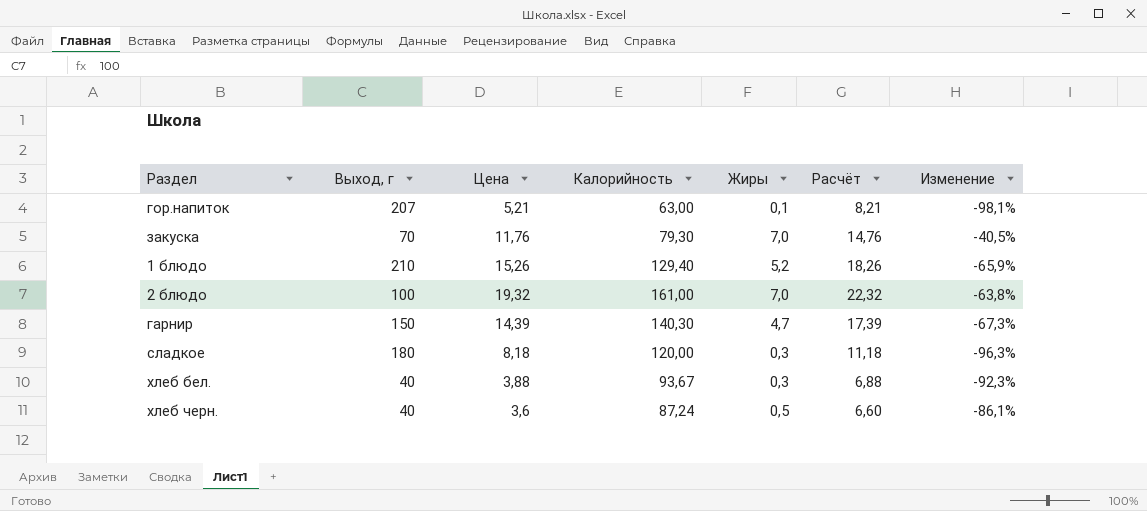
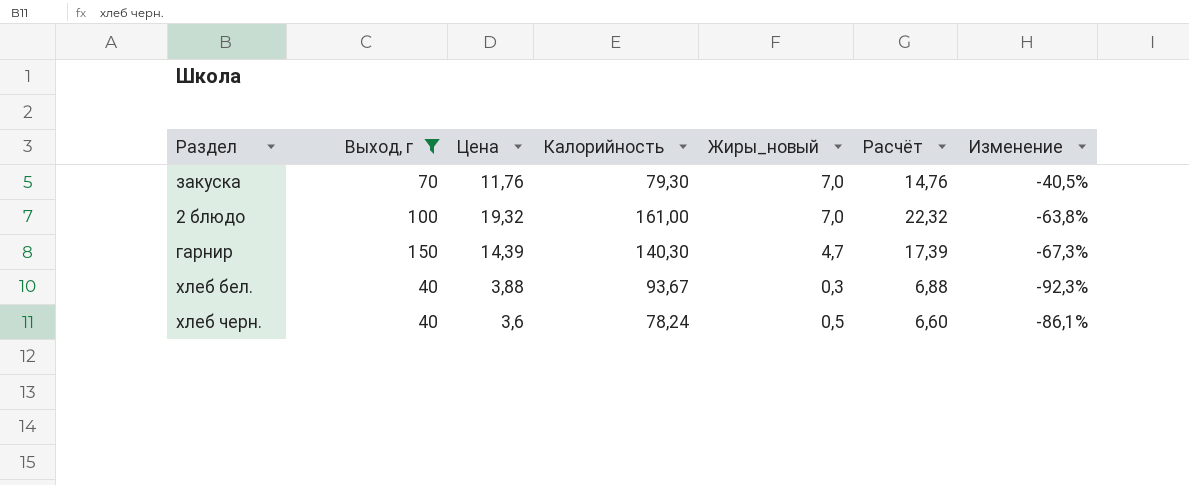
filter: none -> Выход, г <= 150
column name: Жиры -> Жиры_новый
хлеб черн. | Калорийность: 87,24 -> 78,24

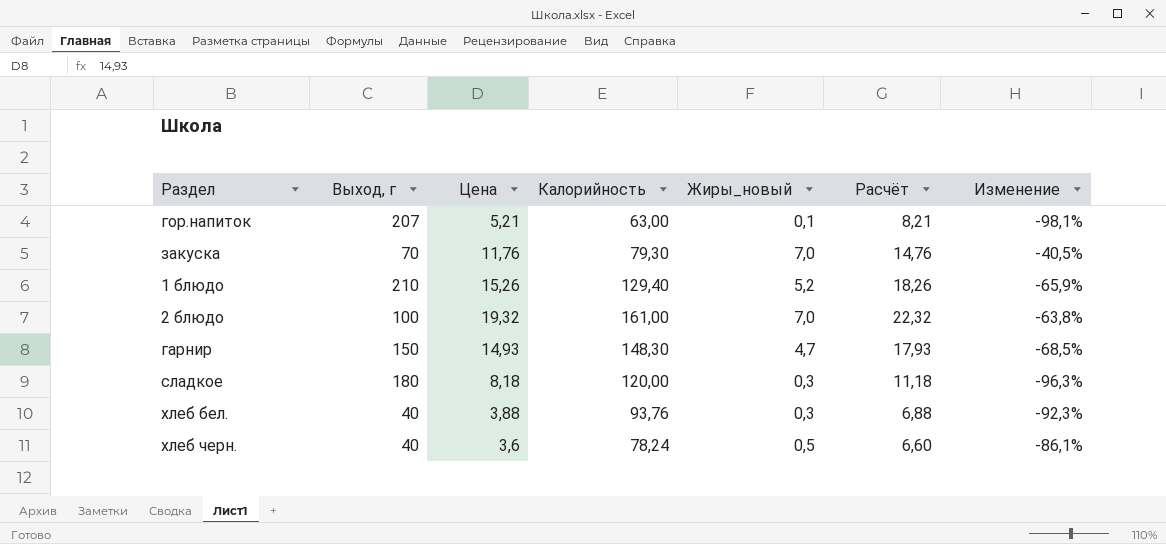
filter: Выход, г <= 150 -> none
гарнир | Цена: 14,39 -> 14,93
гарнир | Калорийность: 140,30 -> 148,30
гарнир | Расчёт: 17,39 -> 17,93
гарнир | Изменение: -67,3% -> -68,5%
хлеб бел. | Калорийность: 93,67 -> 93,76

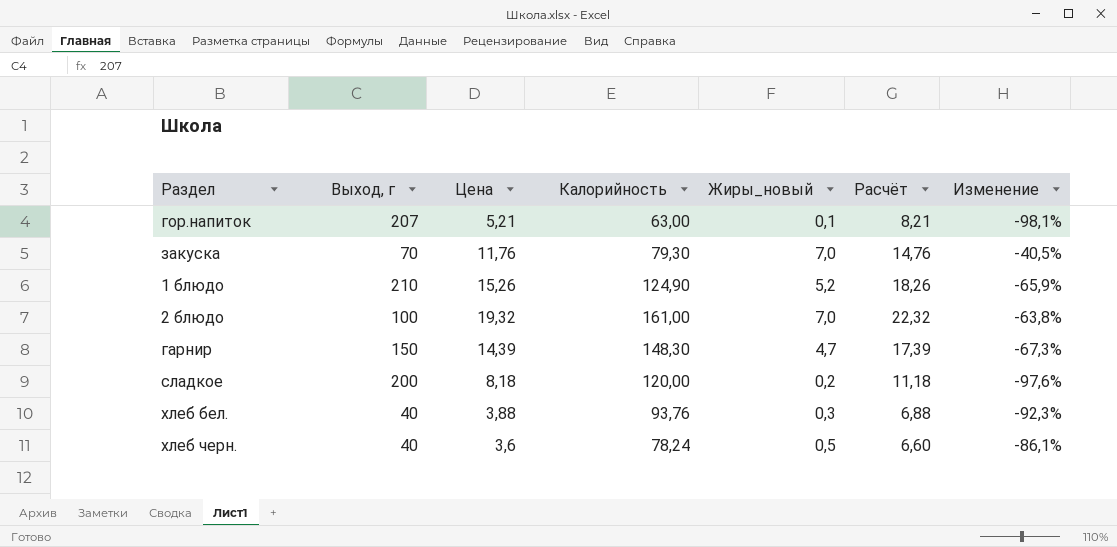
1 блюдо | Калорийность: 129,40 -> 124,90
гарнир | Цена: 14,93 -> 14,39
гарнир | Расчёт: 17,93 -> 17,39
гарнир | Изменение: -68,5% -> -67,3%
сладкое | Выход, г: 180 -> 200
сладкое | Жиры_новый: 0,3 -> 0,2
сладкое | Изменение: -96,3% -> -97,6%

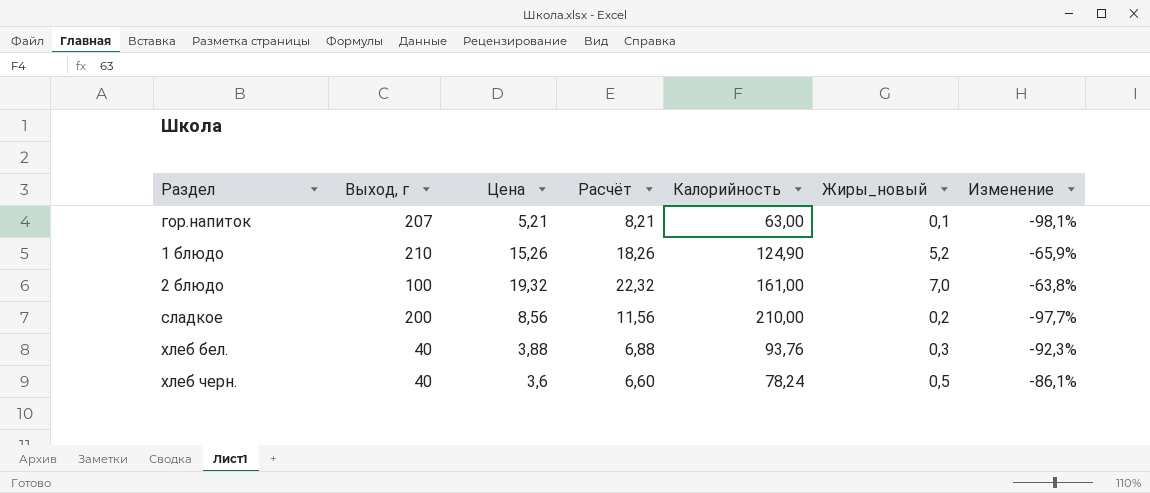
column Расчёт | position: 6 -> 4
row закуска: 70 | 11,76 | 79,30 | 7,0 | 14,76 | -40,5% -> none
row гарнир: 150 | 14,39 | 148,30 | 4,7 | 17,39 | -67,3% -> none
сладкое | Цена: 8,18 -> 8,56
сладкое | Расчёт: 11,18 -> 11,56
сладкое | Калорийность: 120,00 -> 210,00
сладкое | Изменение: -97,6% -> -97,7%

